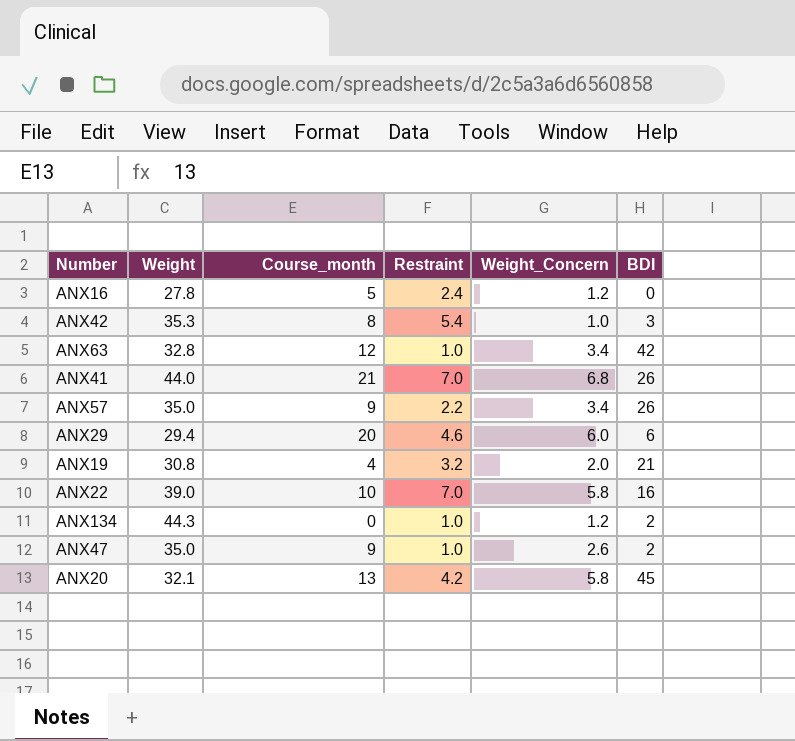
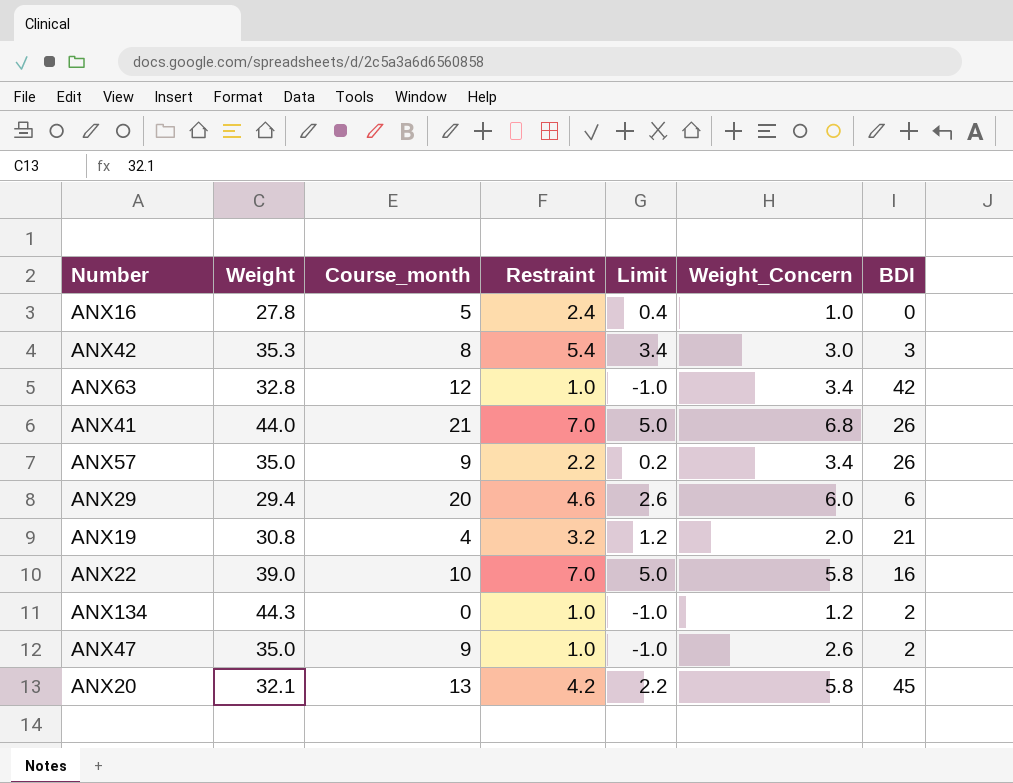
column Limit | formula: none -> [Restraint] - 2
ANX16 | Weight_Concern: 1.2 -> 1.0
ANX42 | Weight_Concern: 1.0 -> 3.0

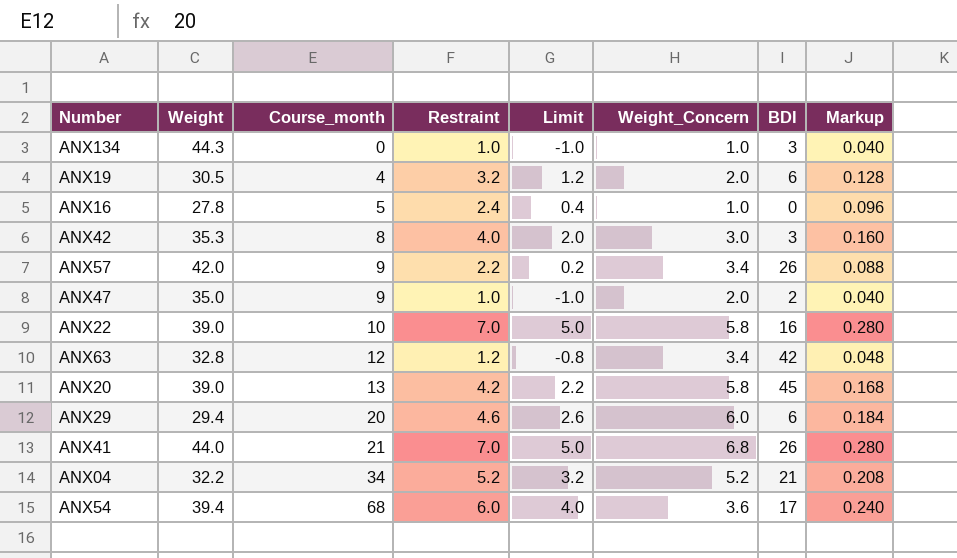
row order: none -> Course_month ascending
column Markup | formula: none -> [Restraint] * 0.04
ANX134 | Weight_Concern: 1.2 -> 1.0
ANX134 | BDI: 2 -> 3
ANX19 | Weight: 30.8 -> 30.5
ANX19 | BDI: 21 -> 6
ANX42 | Restraint: 5.4 -> 4.0
ANX42 | Limit: 3.4 -> 2.0
ANX57 | Weight: 35.0 -> 42.0
ANX47 | Weight_Concern: 2.6 -> 2.0
ANX63 | Restraint: 1.0 -> 1.2
ANX63 | Limit: -1.0 -> -0.8
ANX20 | Weight: 32.1 -> 39.0
row ANX04: none -> 32.2 | 34 | 5.2 | 3.2 | 5.2 | 21 | 0.208
row ANX54: none -> 39.4 | 68 | 6.0 | 4.0 | 3.6 | 17 | 0.240

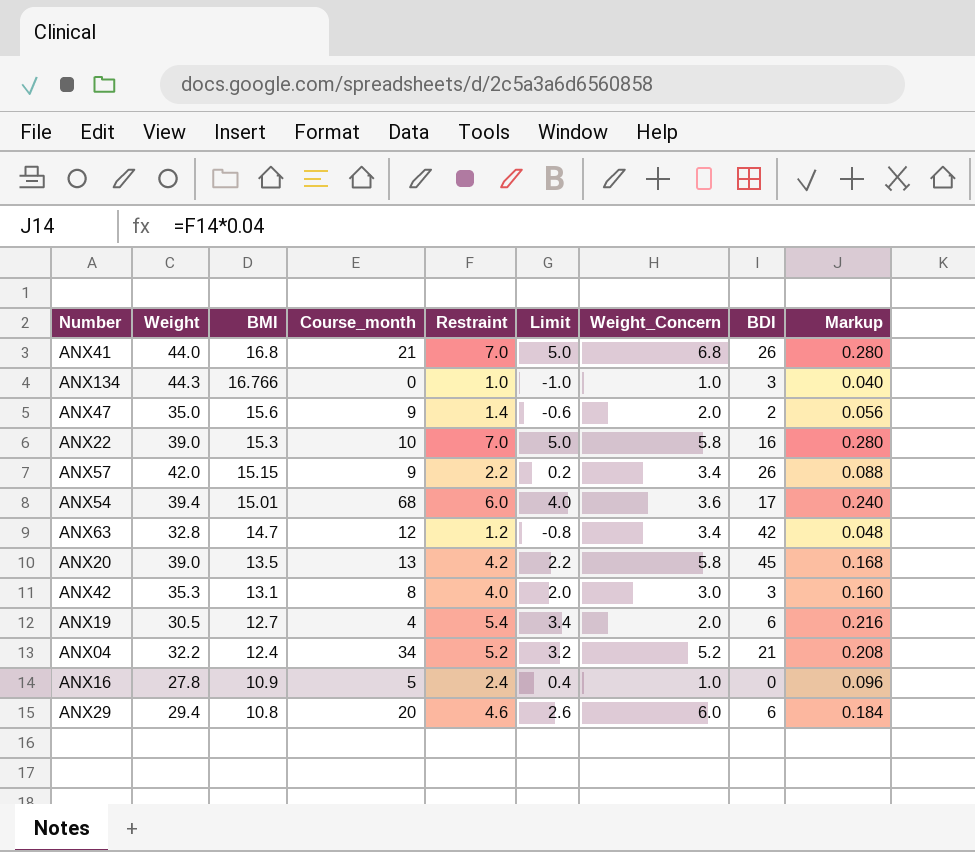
row order: Course_month ascending -> BMI descending
column BMI | position: none -> 3
ANX47 | Restraint: 1.0 -> 1.4
ANX47 | Limit: -1.0 -> -0.6
ANX47 | Markup: 0.040 -> 0.056
ANX19 | Restraint: 3.2 -> 5.4
ANX19 | Limit: 1.2 -> 3.4
ANX19 | Markup: 0.128 -> 0.216

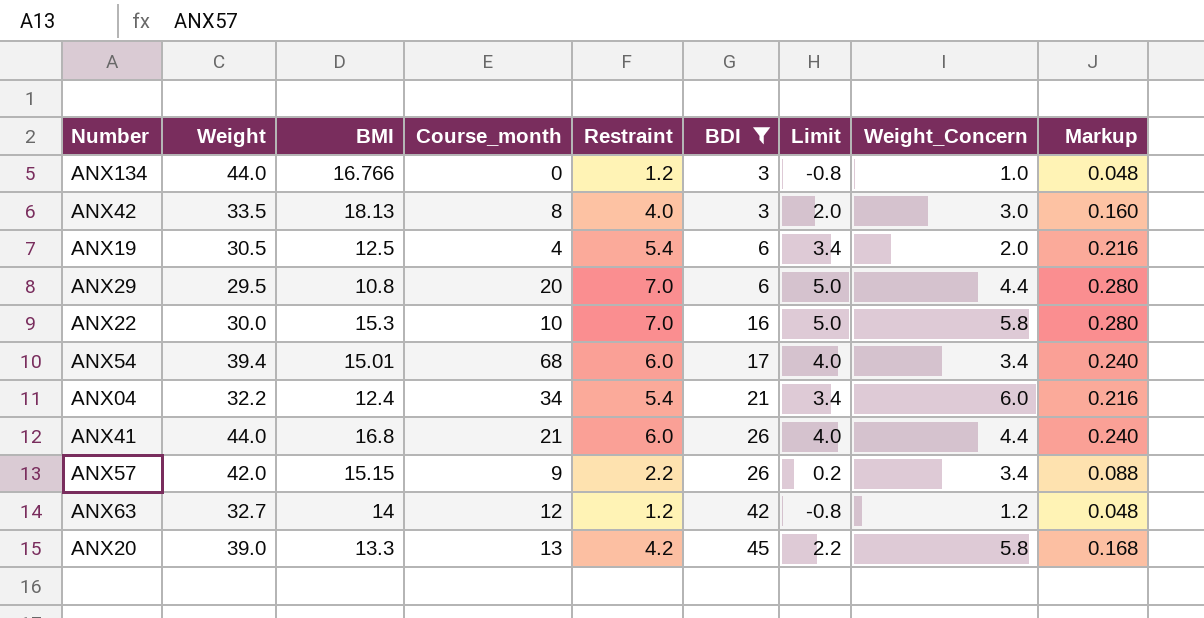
filter: none -> BDI >= 3
row order: BMI descending -> BDI ascending
column BDI | position: 8 -> 6
ANX134 | Weight: 44.3 -> 44.0
ANX134 | Restraint: 1.0 -> 1.2
ANX134 | Limit: -1.0 -> -0.8
ANX134 | Markup: 0.040 -> 0.048
ANX42 | Weight: 35.3 -> 33.5
ANX42 | BMI: 13.1 -> 18.13
ANX19 | BMI: 12.7 -> 12.5
ANX29 | Weight: 29.4 -> 29.5
ANX29 | Restraint: 4.6 -> 7.0
ANX29 | Limit: 2.6 -> 5.0
ANX29 | Weight_Concern: 6.0 -> 4.4
ANX29 | Markup: 0.184 -> 0.280
ANX22 | Weight: 39.0 -> 30.0
ANX54 | Weight_Concern: 3.6 -> 3.4
ANX04 | Restraint: 5.2 -> 5.4
ANX04 | Limit: 3.2 -> 3.4
ANX04 | Weight_Concern: 5.2 -> 6.0
ANX04 | Markup: 0.208 -> 0.216
ANX41 | Restraint: 7.0 -> 6.0
ANX41 | Limit: 5.0 -> 4.0
ANX41 | Weight_Concern: 6.8 -> 4.4
ANX41 | Markup: 0.280 -> 0.240
ANX63 | Weight: 32.8 -> 32.7
ANX63 | BMI: 14.7 -> 14
ANX63 | Weight_Concern: 3.4 -> 1.2
ANX20 | BMI: 13.5 -> 13.3

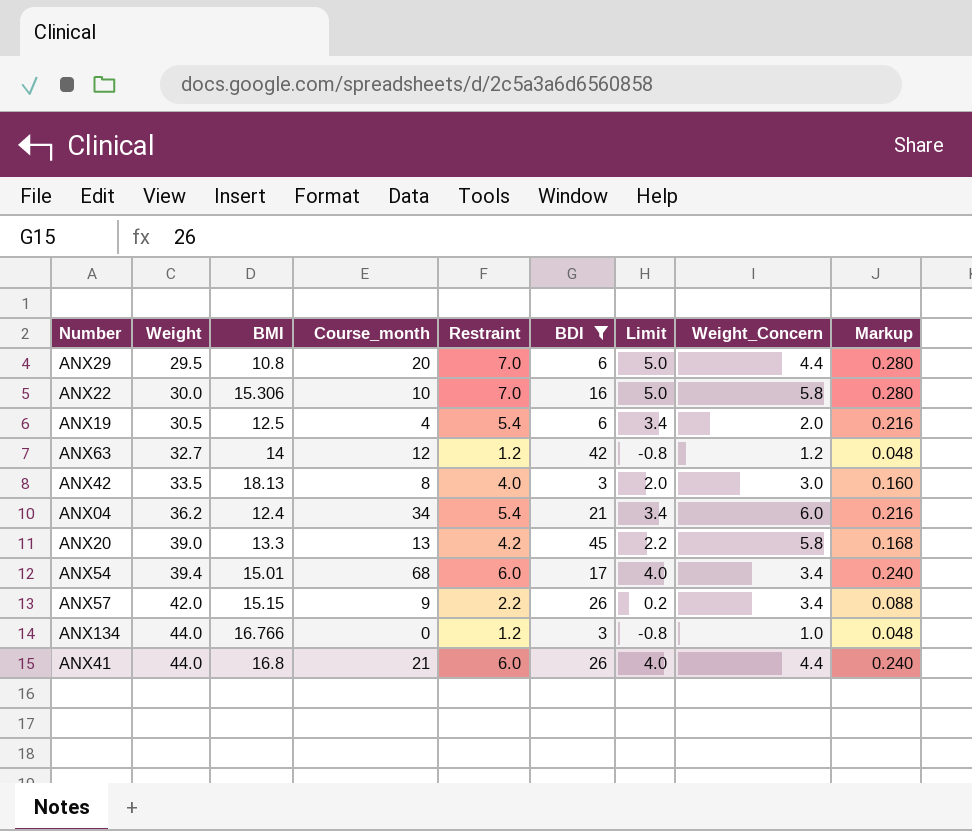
row order: BDI ascending -> Weight ascending
ANX22 | BMI: 15.3 -> 15.306
ANX04 | Weight: 32.2 -> 36.2

